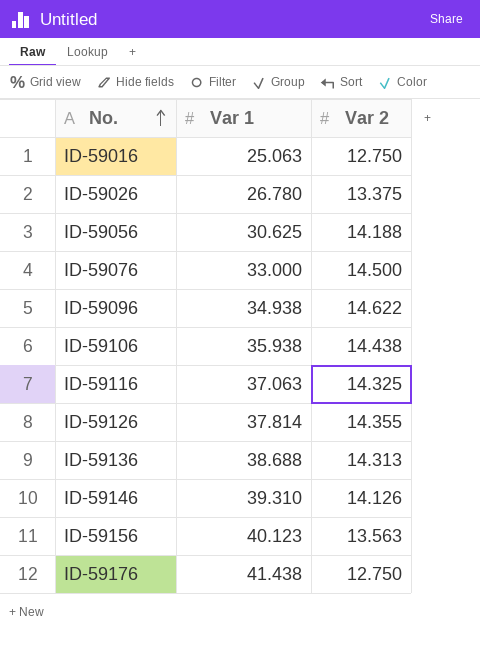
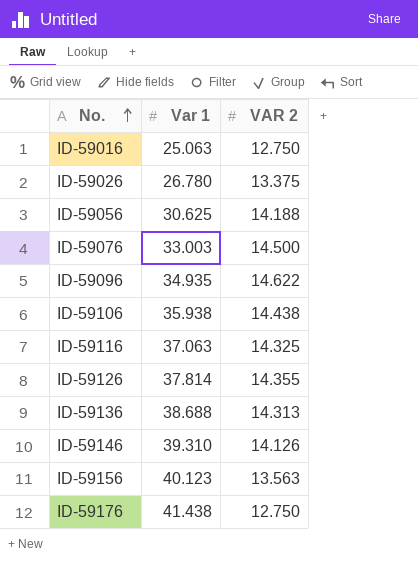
column name: Var 2 -> VAR 2
ID-59076 | Var 1: 33.000 -> 33.003
ID-59096 | Var 1: 34.938 -> 34.935

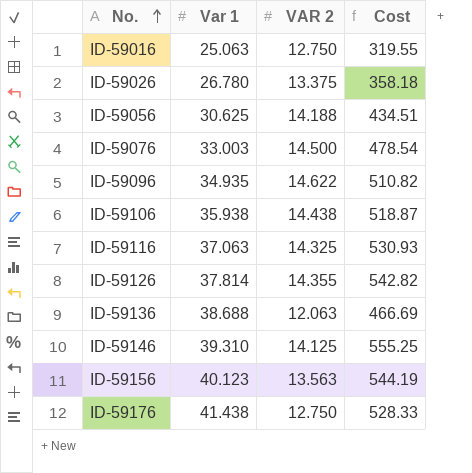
column Cost | formula: none -> [Var 1] * [VAR 2]
ID-59136 | VAR 2: 14.313 -> 12.063
ID-59146 | VAR 2: 14.126 -> 14.125

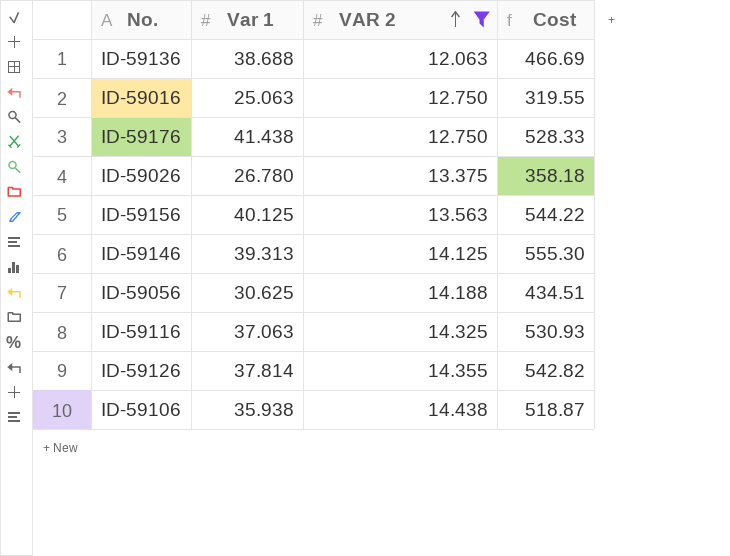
filter: none -> VAR 2 <= 14.438
row order: No. ascending -> VAR 2 ascending
ID-59156 | Var 1: 40.123 -> 40.125
ID-59156 | Cost: 544.19 -> 544.22
ID-59146 | Var 1: 39.310 -> 39.313
ID-59146 | Cost: 555.25 -> 555.30

